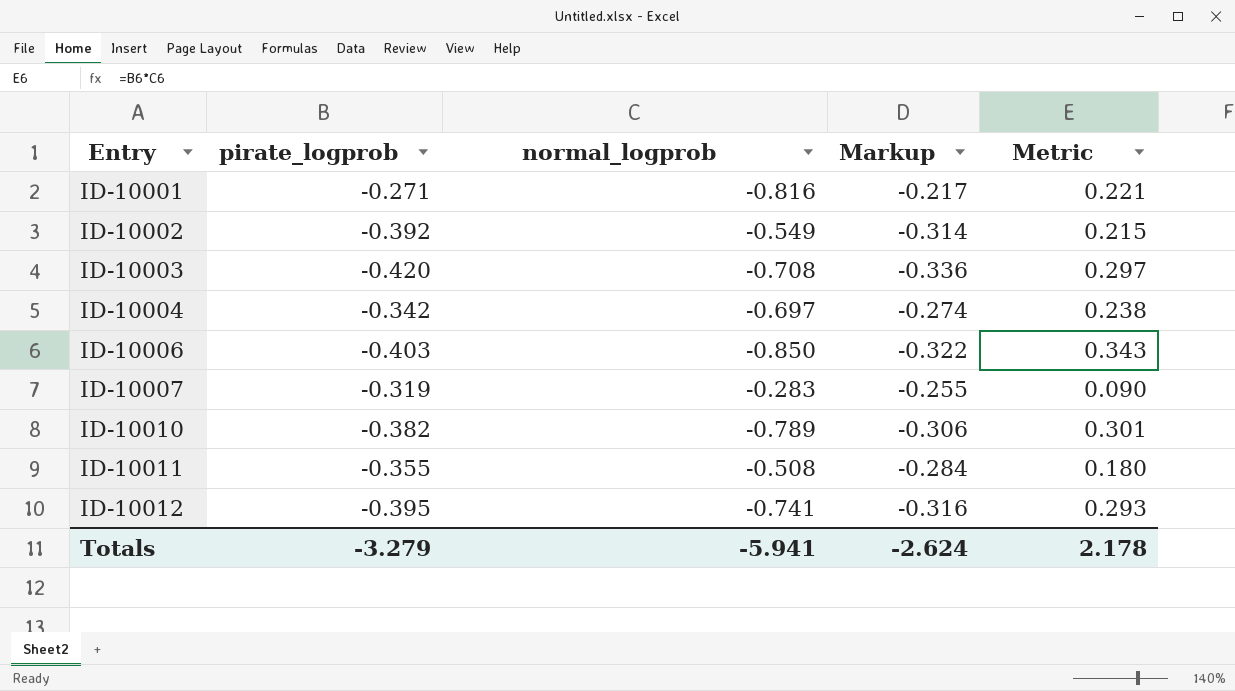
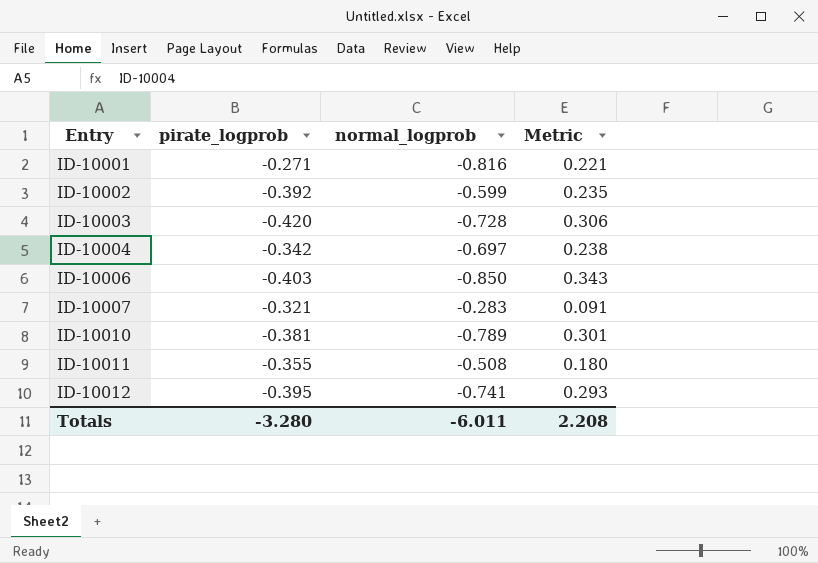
column Markup | formula: [pirate_logprob] * 0.8 -> none
ID-10002 | normal_logprob: -0.549 -> -0.599
ID-10002 | Metric: 0.215 -> 0.235
ID-10003 | normal_logprob: -0.708 -> -0.728
ID-10003 | Metric: 0.297 -> 0.306
ID-10007 | pirate_logprob: -0.319 -> -0.321
ID-10007 | Metric: 0.090 -> 0.091
ID-10010 | pirate_logprob: -0.382 -> -0.381
Totals | pirate_logprob: -3.279 -> -3.280
Totals | normal_logprob: -5.941 -> -6.011
Totals | Metric: 2.178 -> 2.208

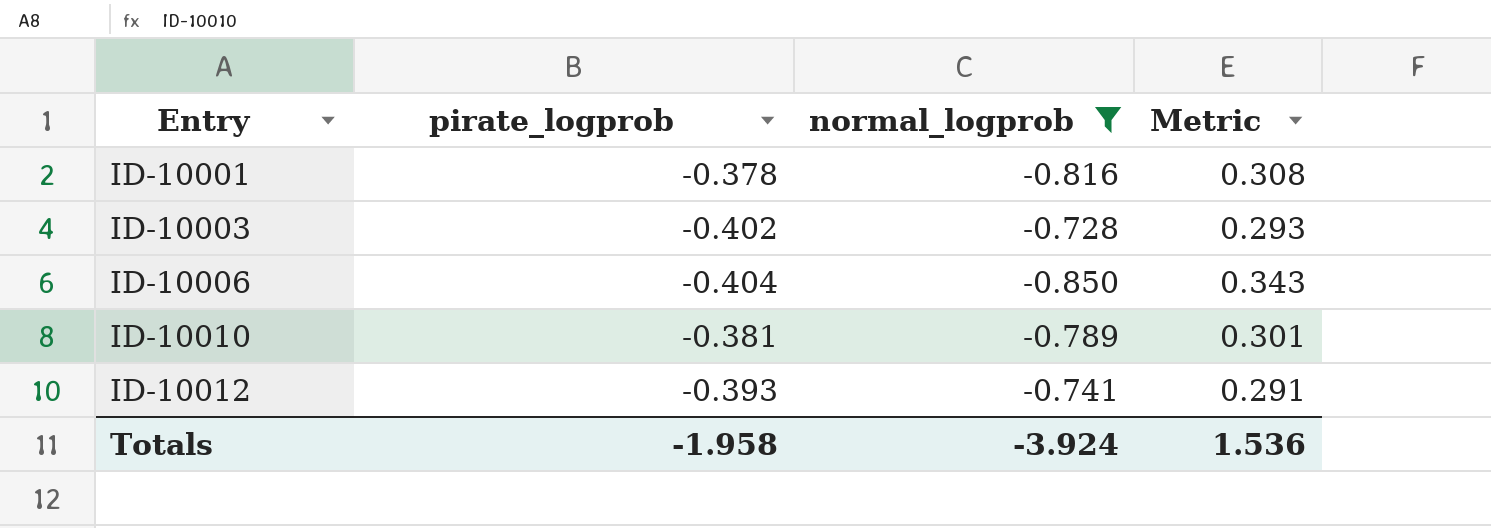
filter: none -> normal_logprob <= -0.728
ID-10001 | pirate_logprob: -0.271 -> -0.378
ID-10001 | Metric: 0.221 -> 0.308
ID-10003 | pirate_logprob: -0.420 -> -0.402
ID-10003 | Metric: 0.306 -> 0.293
ID-10006 | pirate_logprob: -0.403 -> -0.404
ID-10012 | pirate_logprob: -0.395 -> -0.393
ID-10012 | Metric: 0.293 -> 0.291
Totals | pirate_logprob: -3.280 -> -1.958
Totals | normal_logprob: -6.011 -> -3.924
Totals | Metric: 2.208 -> 1.536

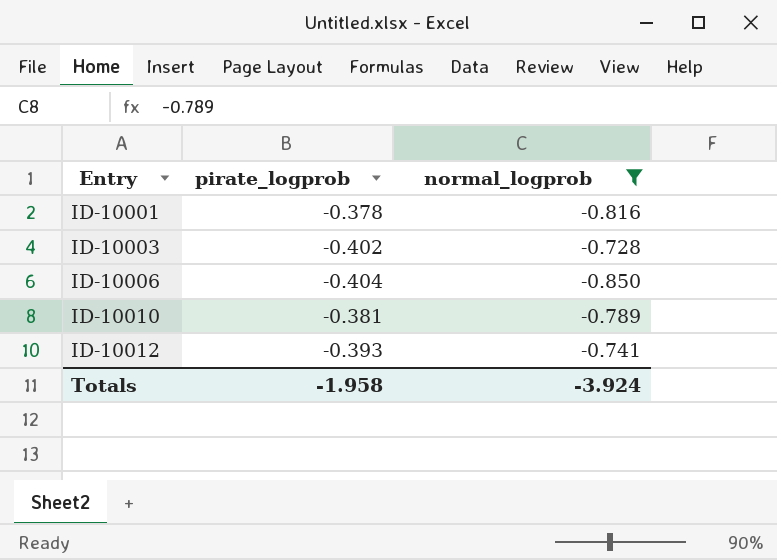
column Metric | formula: [pirate_logprob] * [normal_logprob] -> none

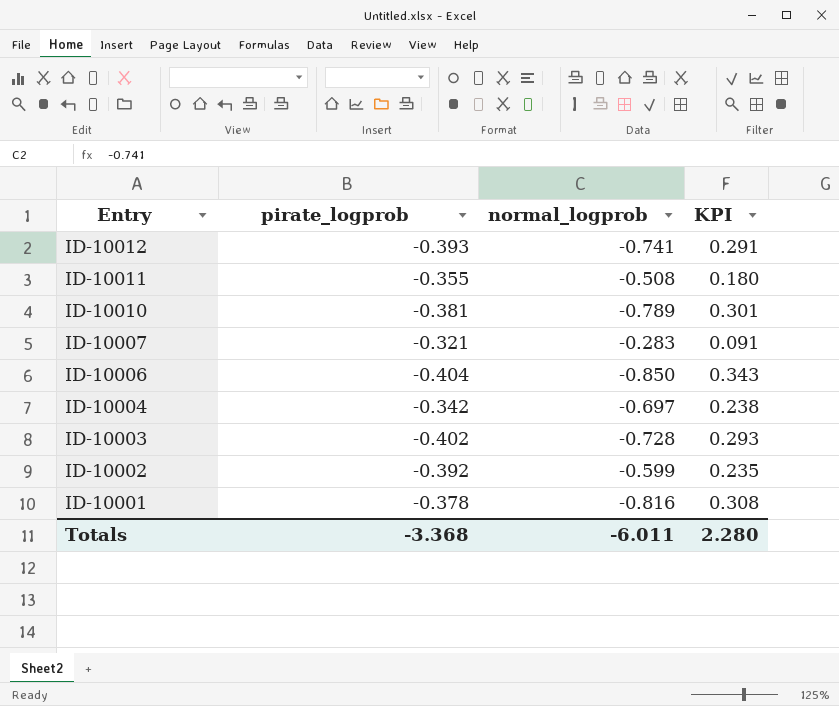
filter: normal_logprob <= -0.728 -> none
row order: Entry ascending -> Entry descending
column KPI | formula: none -> [pirate_logprob] * [normal_logprob]
Totals | pirate_logprob: -1.958 -> -3.368
Totals | normal_logprob: -3.924 -> -6.011

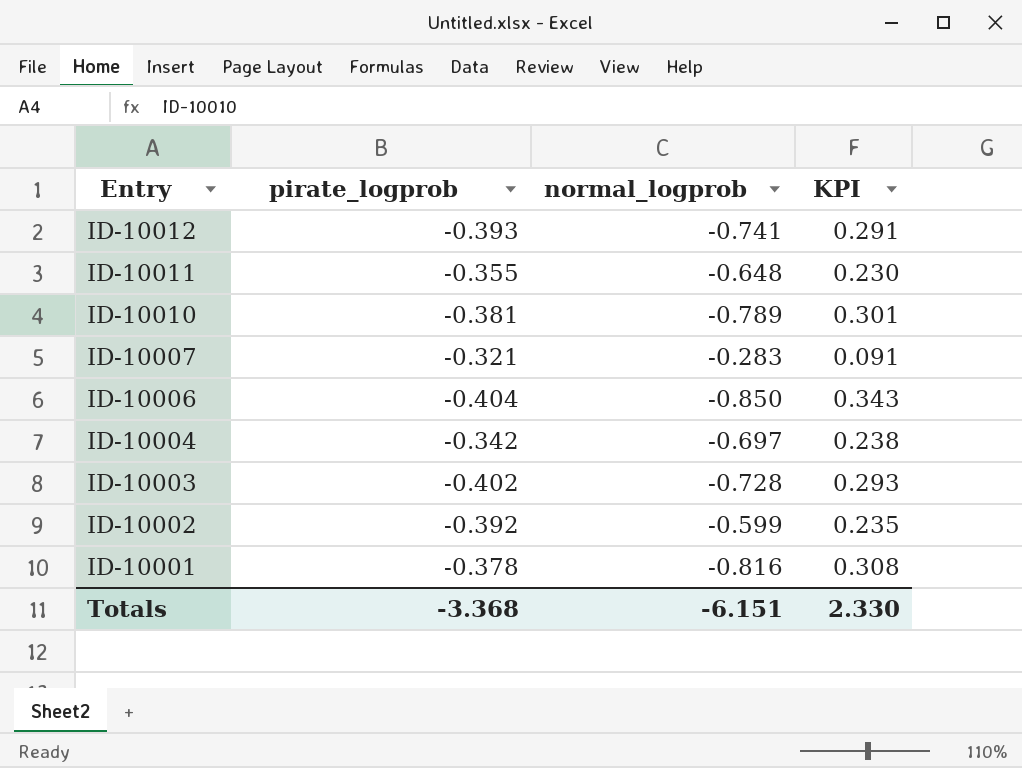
ID-10011 | normal_logprob: -0.508 -> -0.648
ID-10011 | KPI: 0.180 -> 0.230
Totals | normal_logprob: -6.011 -> -6.151
Totals | KPI: 2.280 -> 2.330

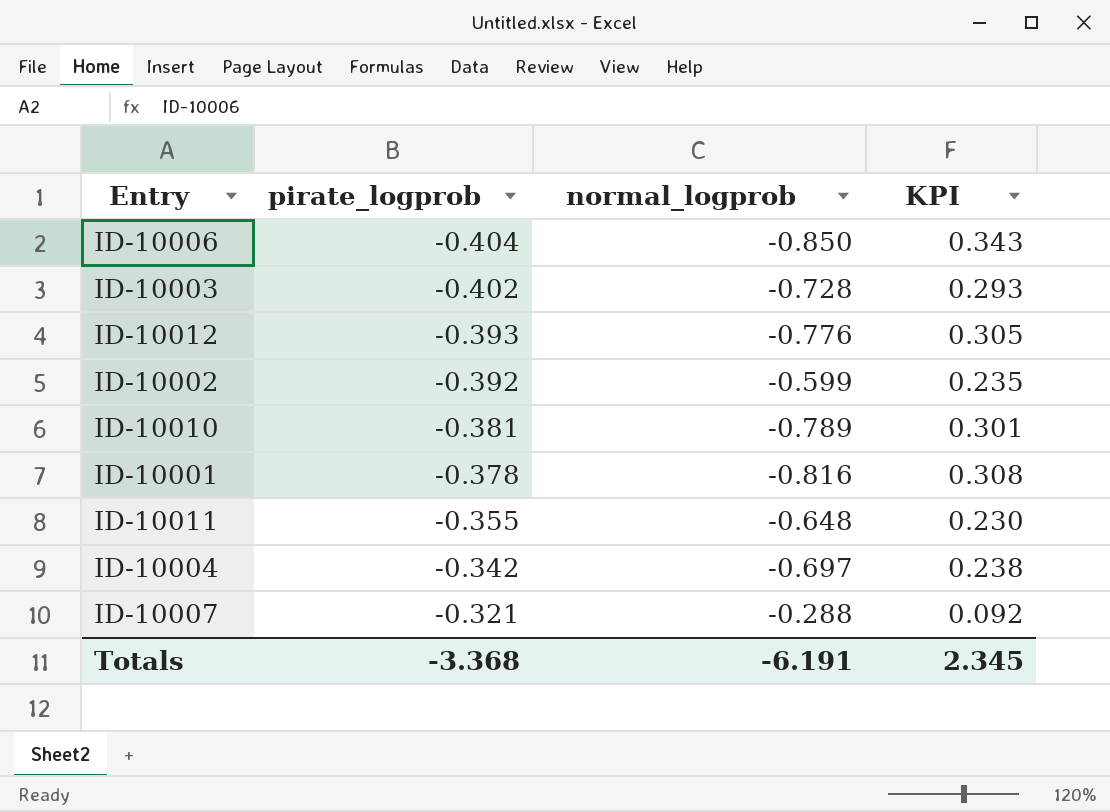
row order: Entry descending -> pirate_logprob ascending
ID-10012 | normal_logprob: -0.741 -> -0.776
ID-10012 | KPI: 0.291 -> 0.305
ID-10007 | normal_logprob: -0.283 -> -0.288
ID-10007 | KPI: 0.091 -> 0.092
Totals | normal_logprob: -6.151 -> -6.191
Totals | KPI: 2.330 -> 2.345

